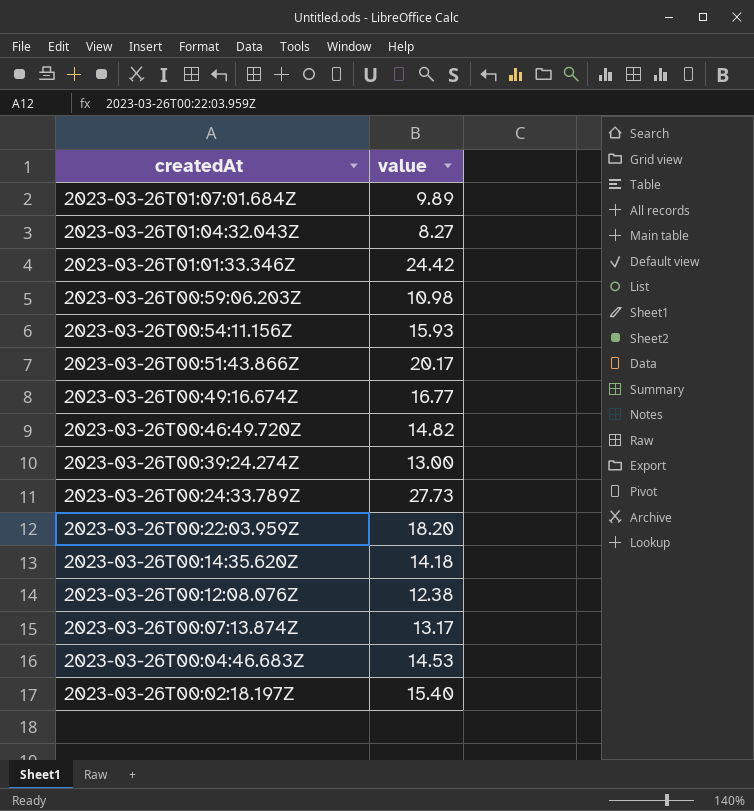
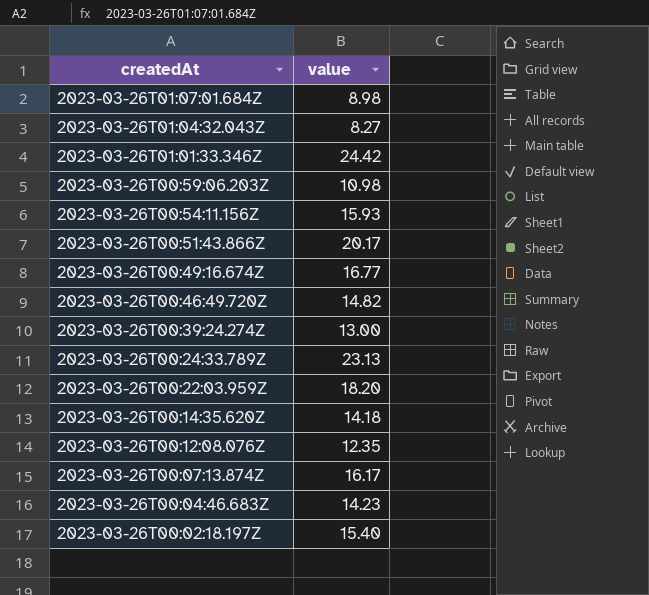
2023-03-26T01:07:01.684Z | value: 9.89 -> 8.98
2023-03-26T00:24:33.789Z | value: 27.73 -> 23.13
2023-03-26T00:12:08.076Z | value: 12.38 -> 12.35
2023-03-26T00:07:13.874Z | value: 13.17 -> 16.17
2023-03-26T00:04:46.683Z | value: 14.53 -> 14.23

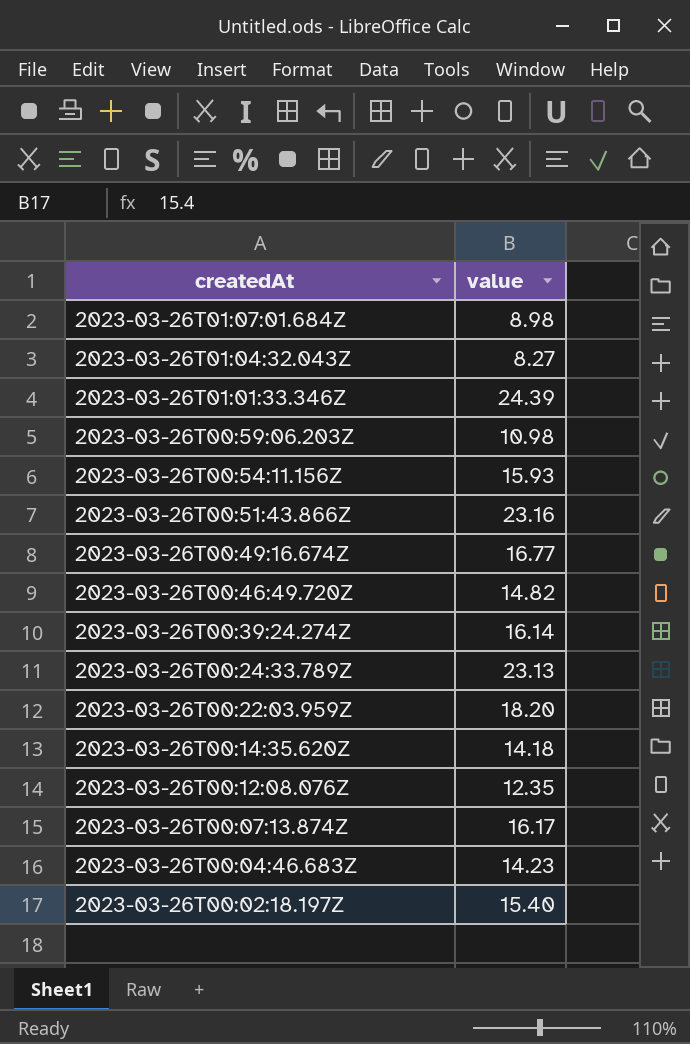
2023-03-26T01:01:33.346Z | value: 24.42 -> 24.39
2023-03-26T00:51:43.866Z | value: 20.17 -> 23.16
2023-03-26T00:39:24.274Z | value: 13.00 -> 16.14

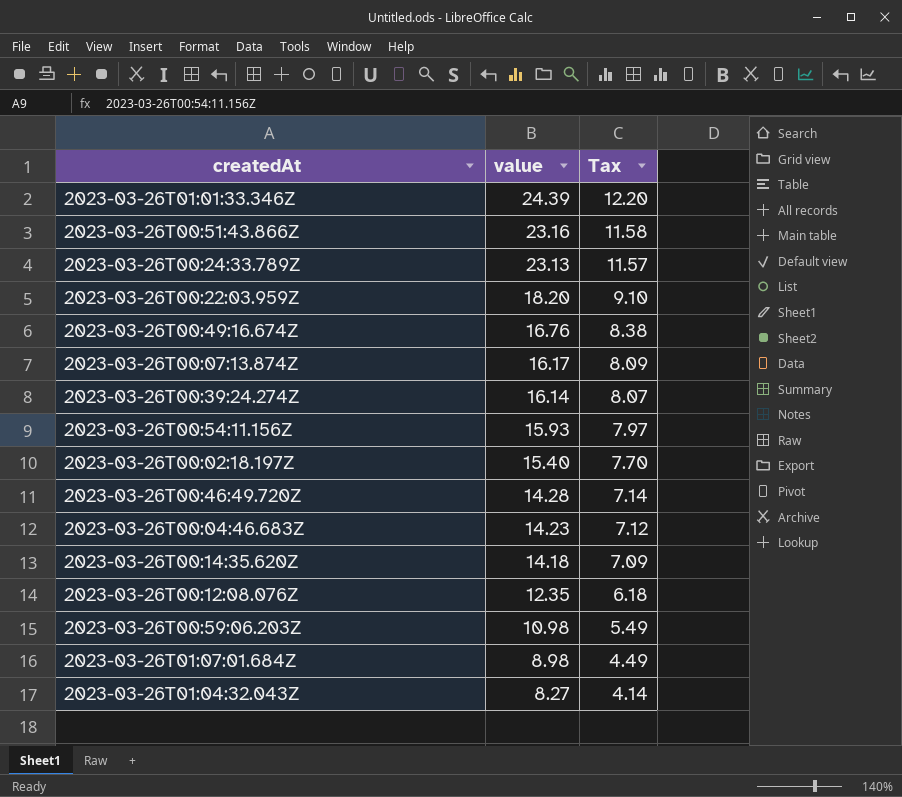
row order: createdAt descending -> value descending
column Tax | formula: none -> [value] * 0.5
2023-03-26T00:49:16.674Z | value: 16.77 -> 16.76
2023-03-26T00:46:49.720Z | value: 14.82 -> 14.28

